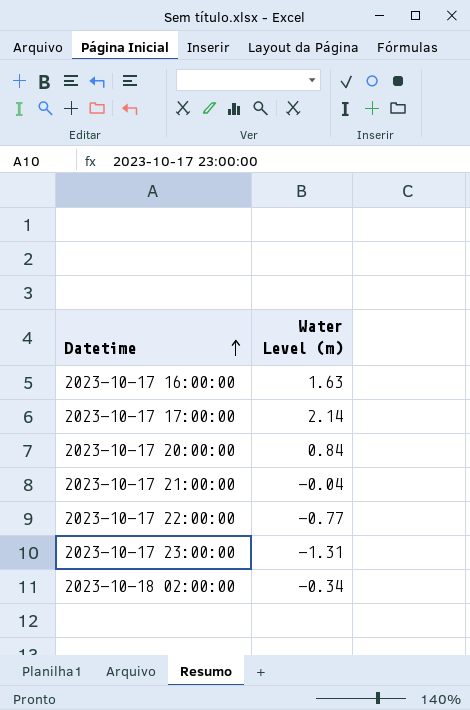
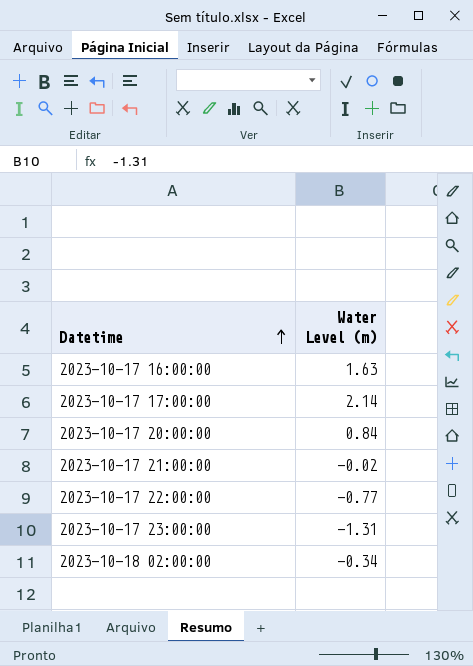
2023-10-17 21:00:00 | Water Level (m): -0.04 -> -0.02

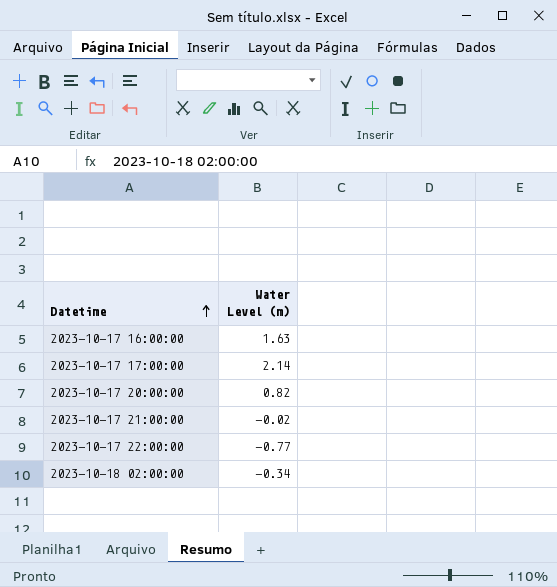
row 2023-10-17 23:00:00: -1.31 -> none
2023-10-17 20:00:00 | Water Level (m): 0.84 -> 0.82

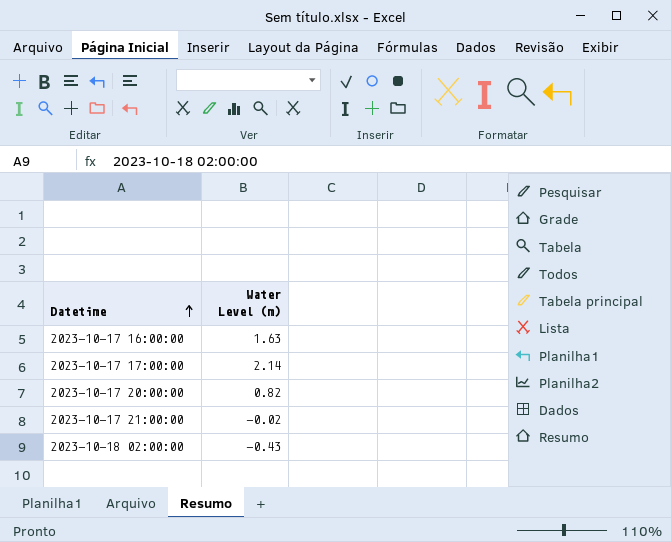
row 2023-10-17 22:00:00: -0.77 -> none
2023-10-18 02:00:00 | Water Level (m): -0.34 -> -0.43

